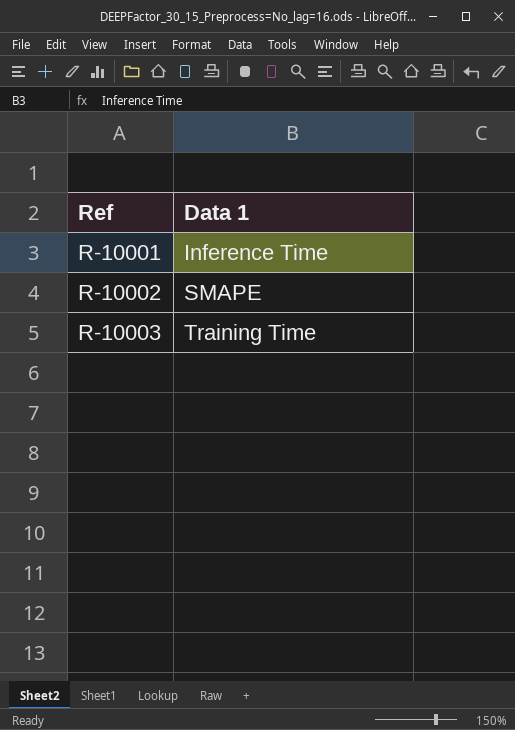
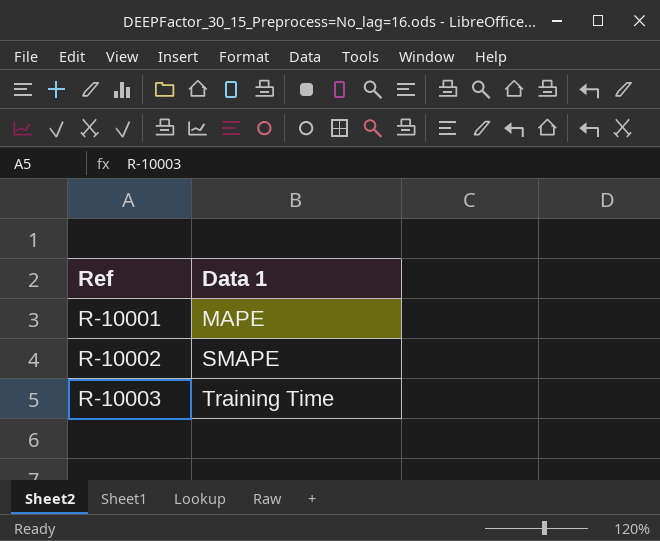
R-10001 | Data 1: Inference Time -> MAPE

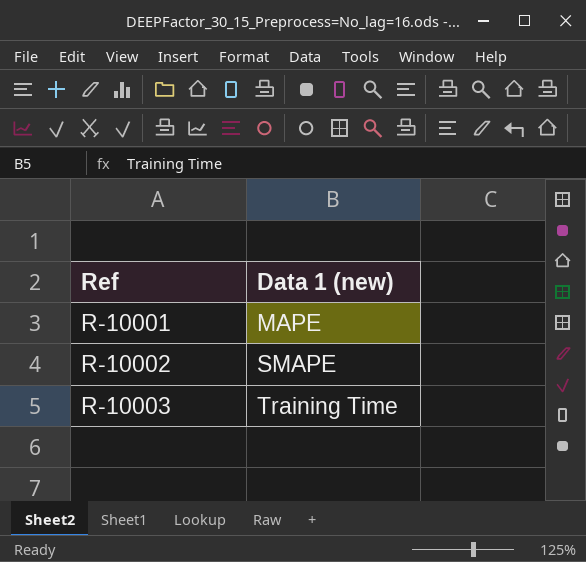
column name: Data 1 -> Data 1 (new)

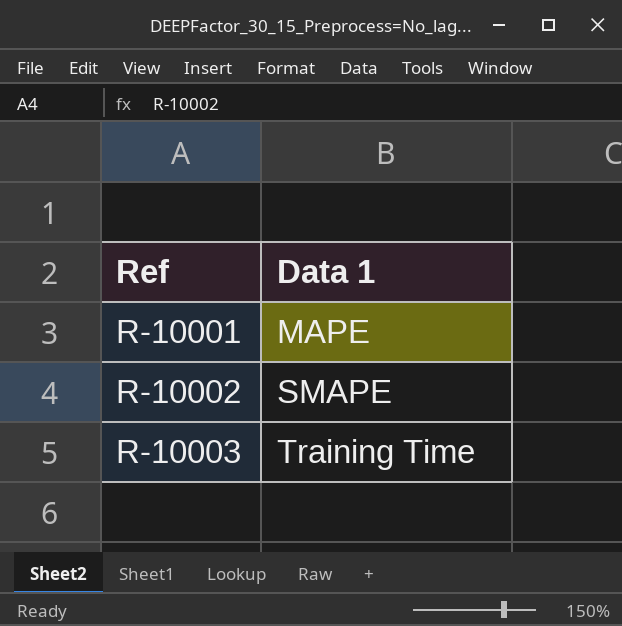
column name: Data 1 (new) -> Data 1

